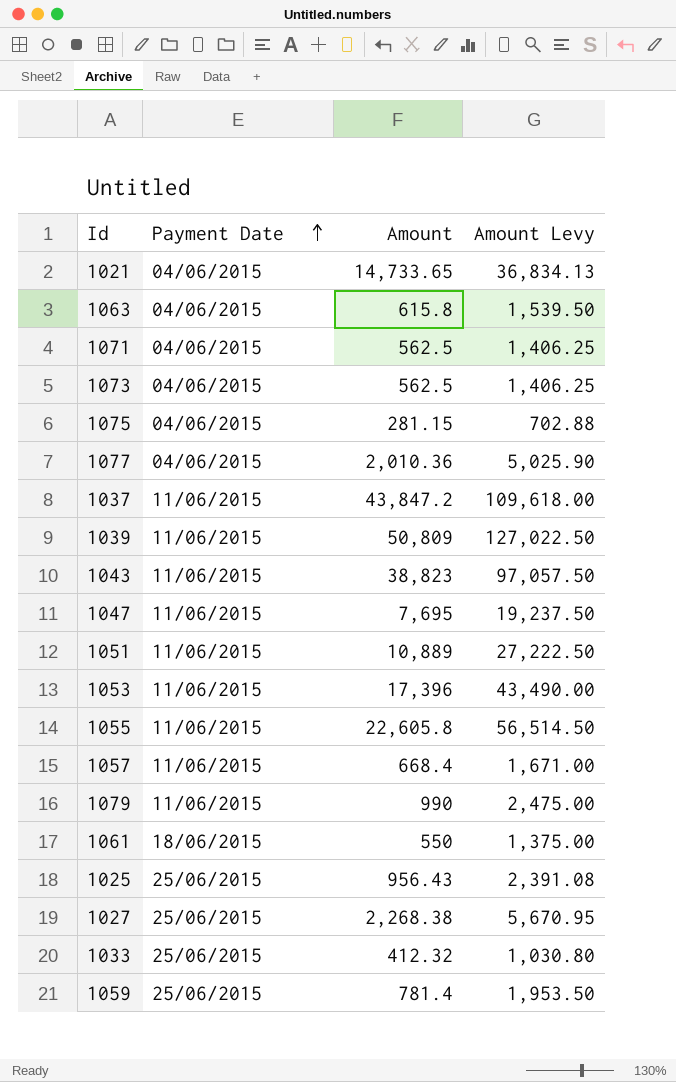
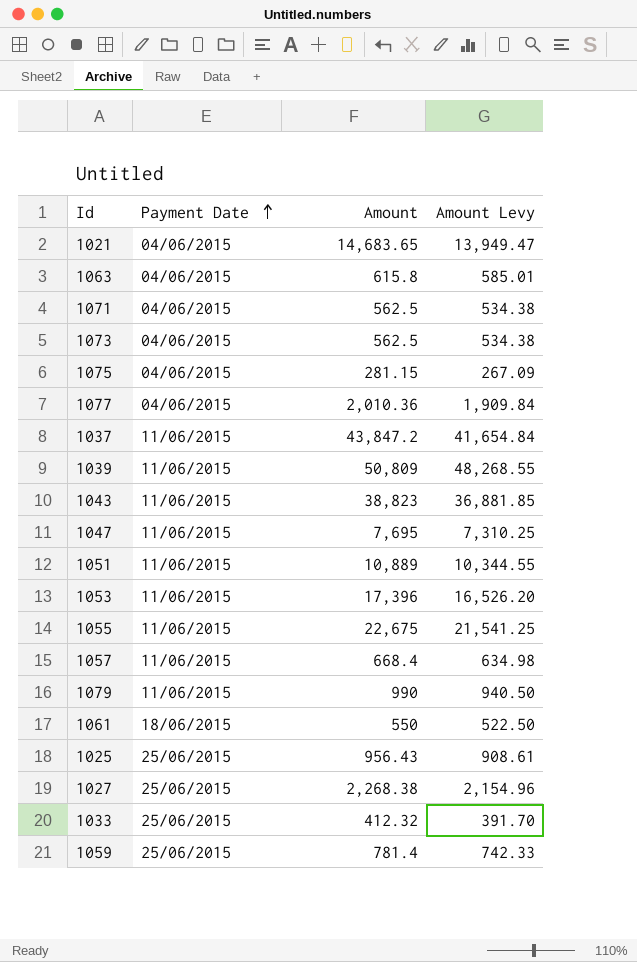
column Amount Levy | formula: [Amount] * 2.5 -> [Amount] * 0.95
1021 | Amount: 14,733.65 -> 14,683.65
1055 | Amount: 22,605.8 -> 22,675

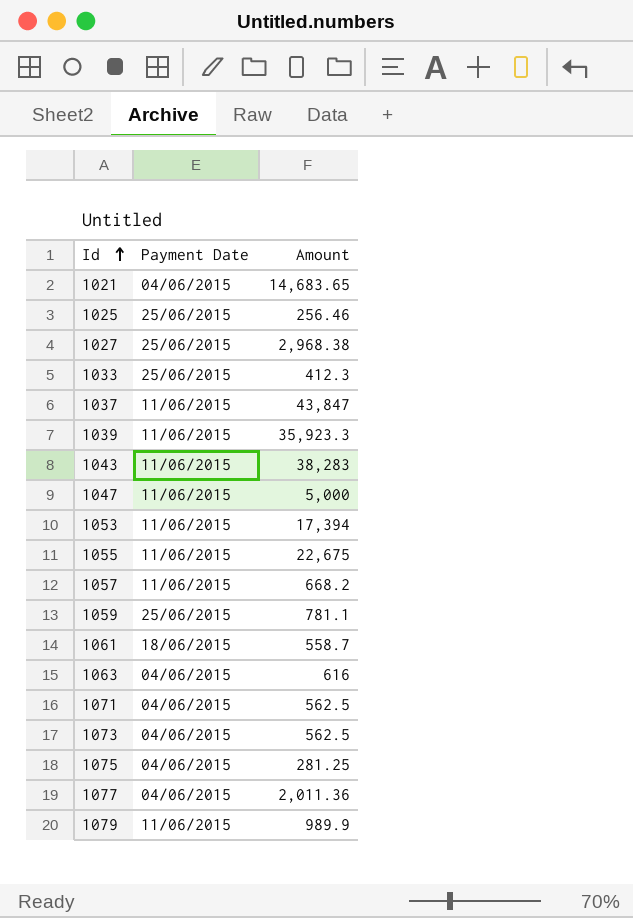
row order: Payment Date ascending -> Id ascending
column Amount Levy | formula: [Amount] * 0.95 -> none
row 1051: 11/06/2015 | 10,889 | 10,344.55 -> none
1025 | Amount: 956.43 -> 256.46
1027 | Amount: 2,268.38 -> 2,968.38
1033 | Amount: 412.32 -> 412.3
1037 | Amount: 43,847.2 -> 43,847
1039 | Amount: 50,809 -> 35,923.3
1043 | Amount: 38,823 -> 38,283
1047 | Amount: 7,695 -> 5,000
1053 | Amount: 17,396 -> 17,394
1057 | Amount: 668.4 -> 668.2
1059 | Amount: 781.4 -> 781.1
1061 | Amount: 550 -> 558.7
1063 | Amount: 615.8 -> 616
1075 | Amount: 281.15 -> 281.25
1077 | Amount: 2,010.36 -> 2,011.36
1079 | Amount: 990 -> 989.9

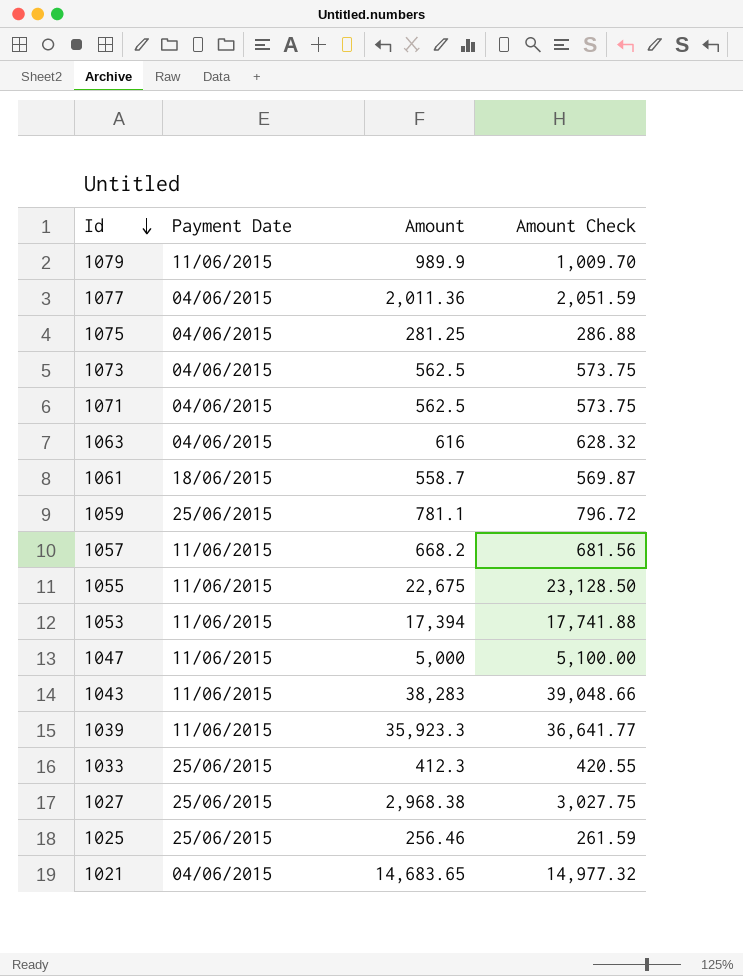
row order: Id ascending -> Id descending
column Amount Check | formula: none -> [Amount] * 1.02
row 1037: 11/06/2015 | 43,847 -> none

